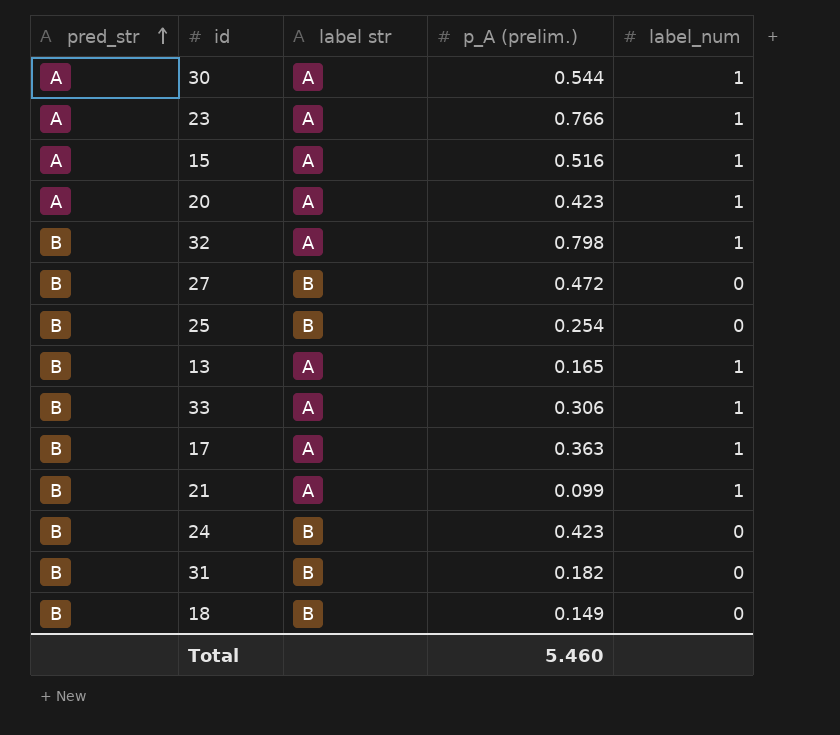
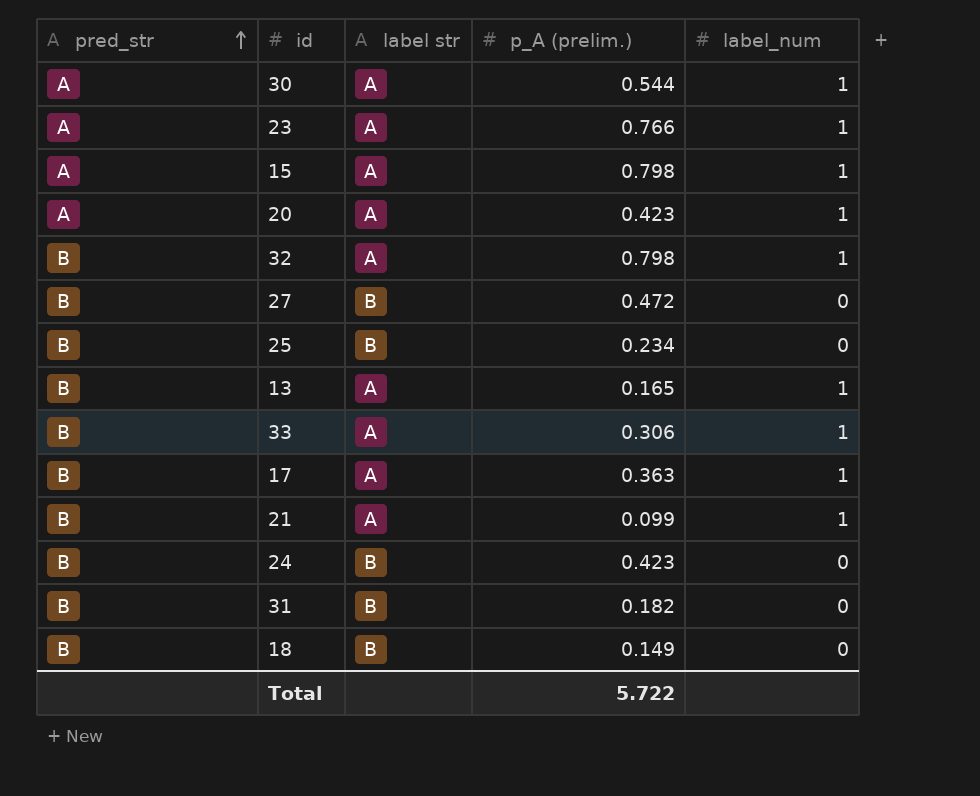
15 | p_A (prelim.): 0.516 -> 0.798
25 | p_A (prelim.): 0.254 -> 0.234
Total | p_A (prelim.): 5.460 -> 5.722

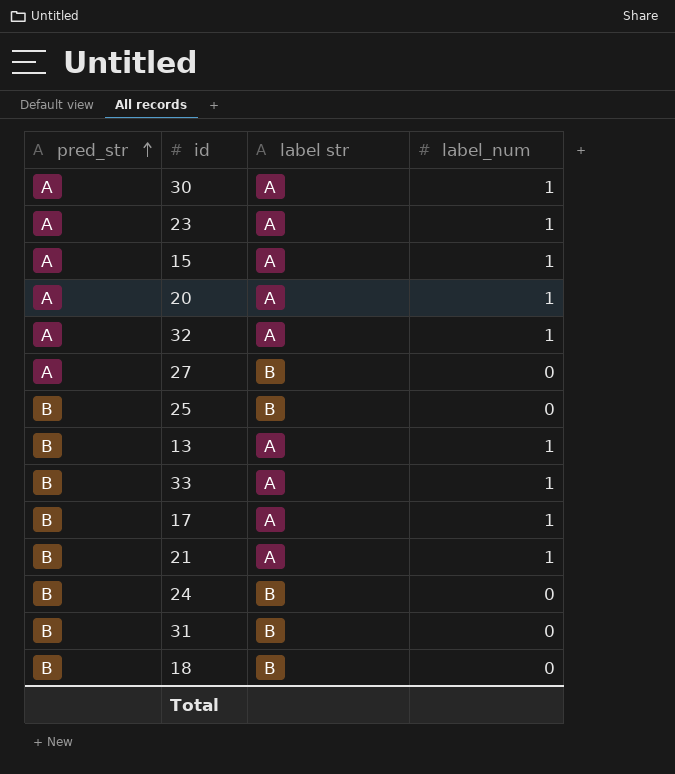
column p_A (prelim.) | position: 4 -> none
32 | pred_str: B -> A
27 | pred_str: B -> A

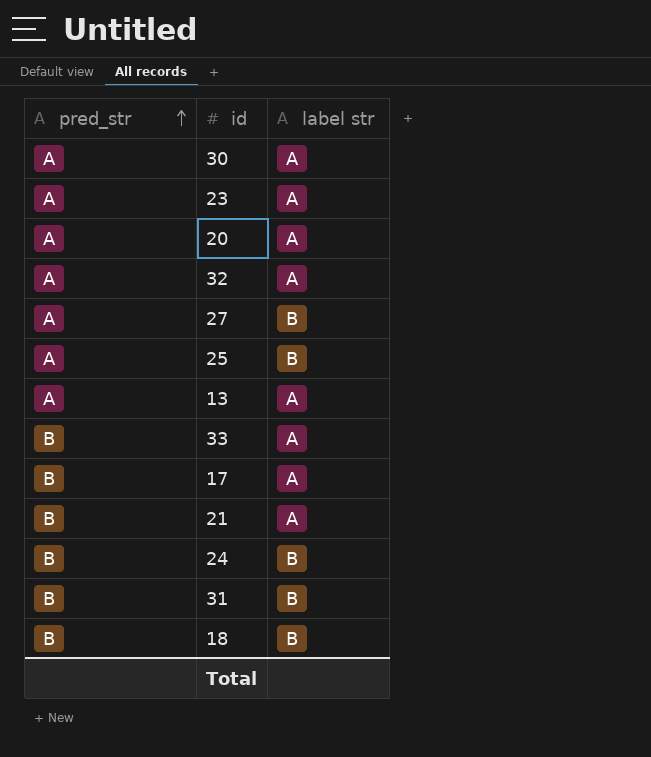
column label_num | position: 4 -> none
row 15: A | A | 1 -> none
25 | pred_str: B -> A
13 | pred_str: B -> A

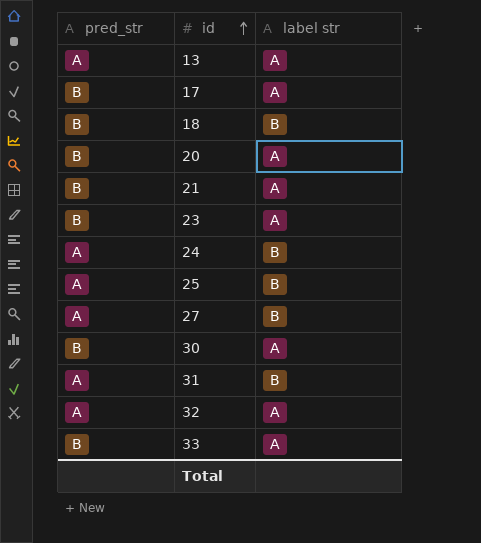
row order: pred_str ascending -> id ascending
20 | pred_str: A -> B
23 | pred_str: A -> B
24 | pred_str: B -> A
30 | pred_str: A -> B
31 | pred_str: B -> A

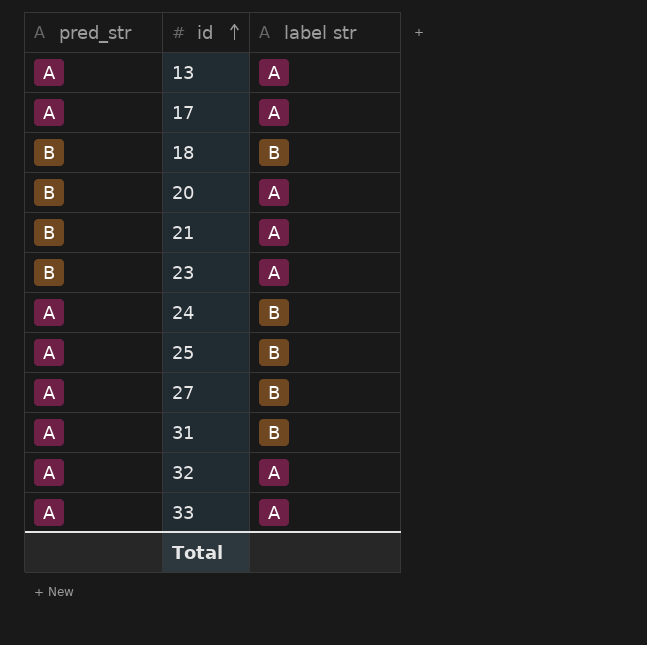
row 30: B | A -> none
17 | pred_str: B -> A
33 | pred_str: B -> A

